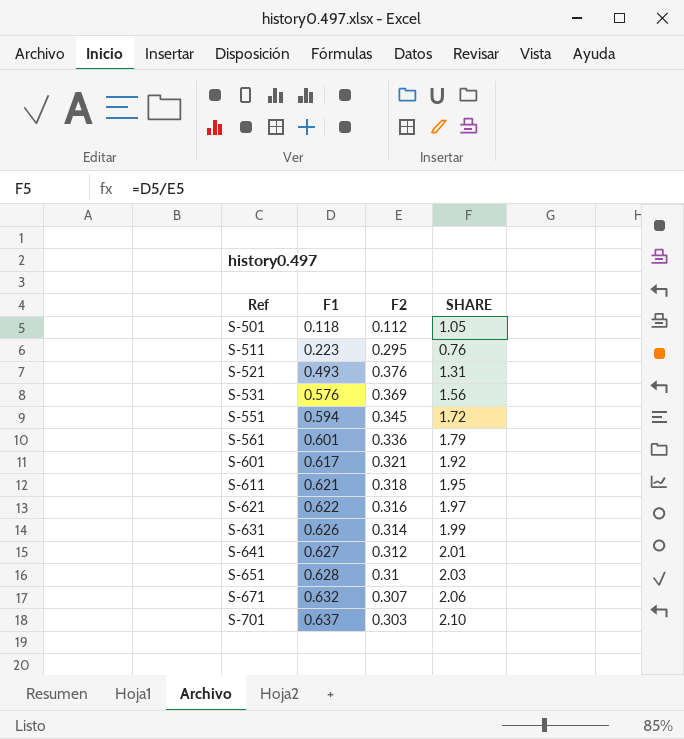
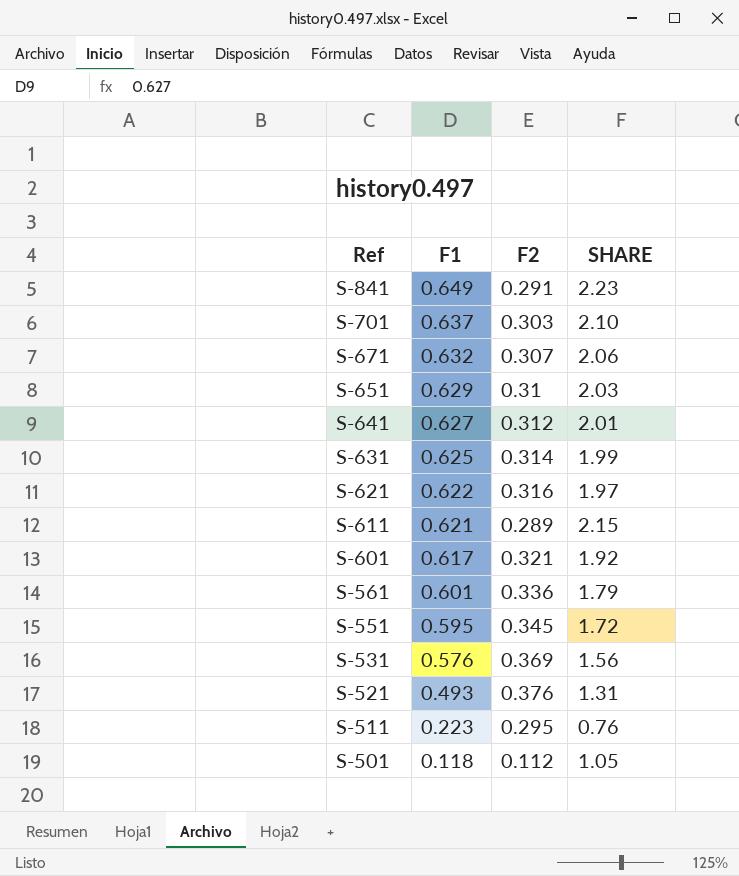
row order: Ref ascending -> Ref descending
row S-841: none -> 0.649 | 0.291 | 2.23
S-651 | F1: 0.628 -> 0.629
S-631 | F1: 0.626 -> 0.625
S-611 | F2: 0.318 -> 0.289
S-611 | SHARE: 1.95 -> 2.15
S-551 | F1: 0.594 -> 0.595

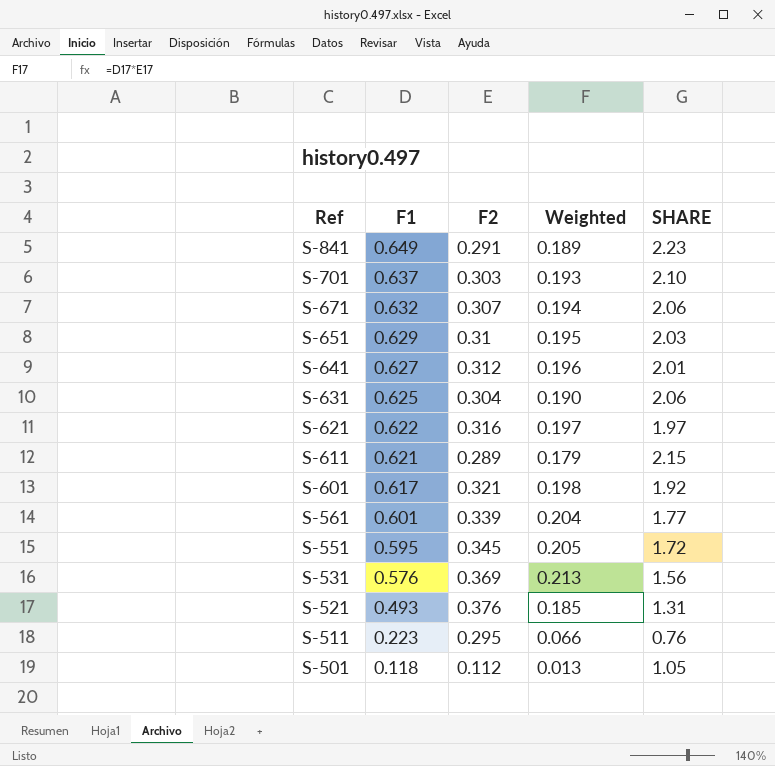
column Weighted | formula: none -> [F1] * [F2]
S-631 | F2: 0.314 -> 0.304
S-631 | SHARE: 1.99 -> 2.06
S-561 | F2: 0.336 -> 0.339
S-561 | SHARE: 1.79 -> 1.77

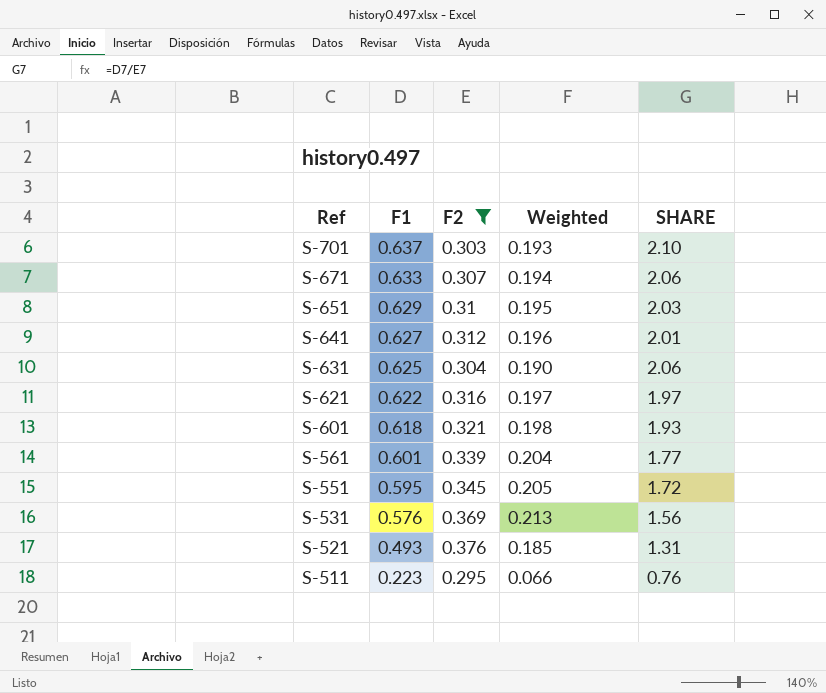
filter: none -> F2 >= 0.295
S-671 | F1: 0.632 -> 0.633
S-601 | F1: 0.617 -> 0.618
S-601 | SHARE: 1.92 -> 1.93

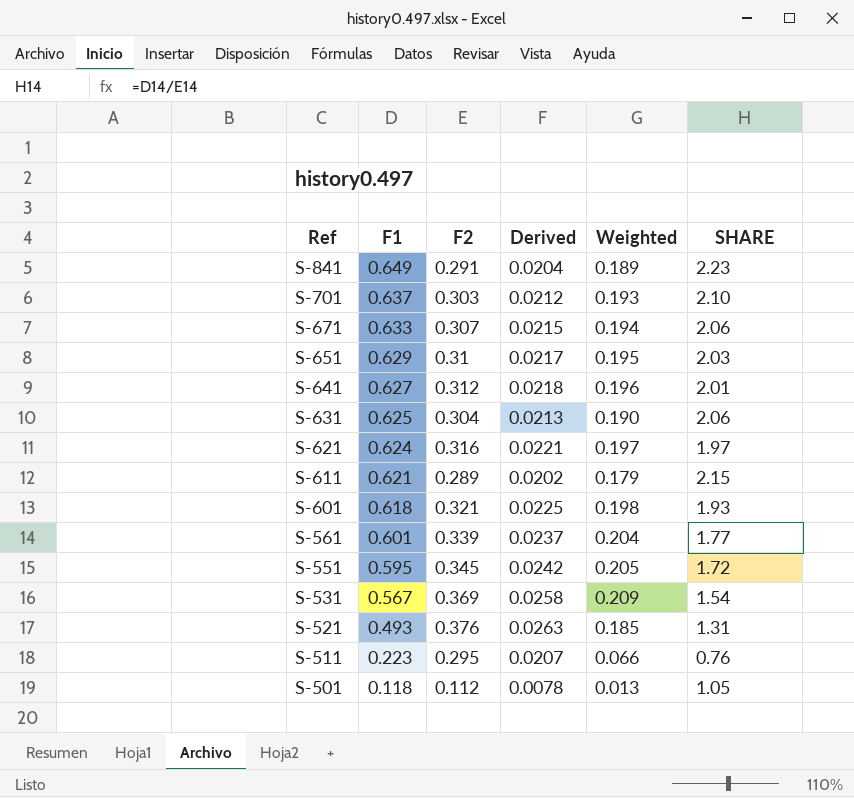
filter: F2 >= 0.295 -> none
column Derived | formula: none -> [F2] * 0.07
S-621 | F1: 0.622 -> 0.624
S-531 | F1: 0.576 -> 0.567
S-531 | Weighted: 0.213 -> 0.209
S-531 | SHARE: 1.56 -> 1.54

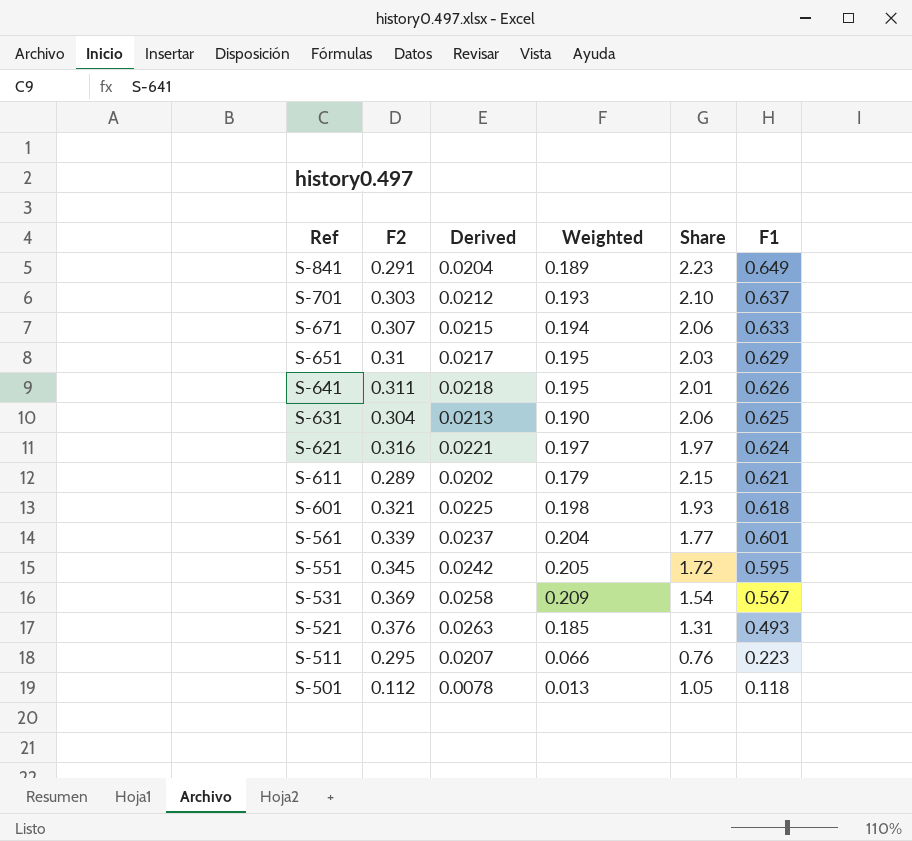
column name: SHARE -> Share
column F1 | position: 2 -> 6
S-641 | F2: 0.312 -> 0.311
S-641 | Weighted: 0.196 -> 0.195
S-641 | F1: 0.627 -> 0.626

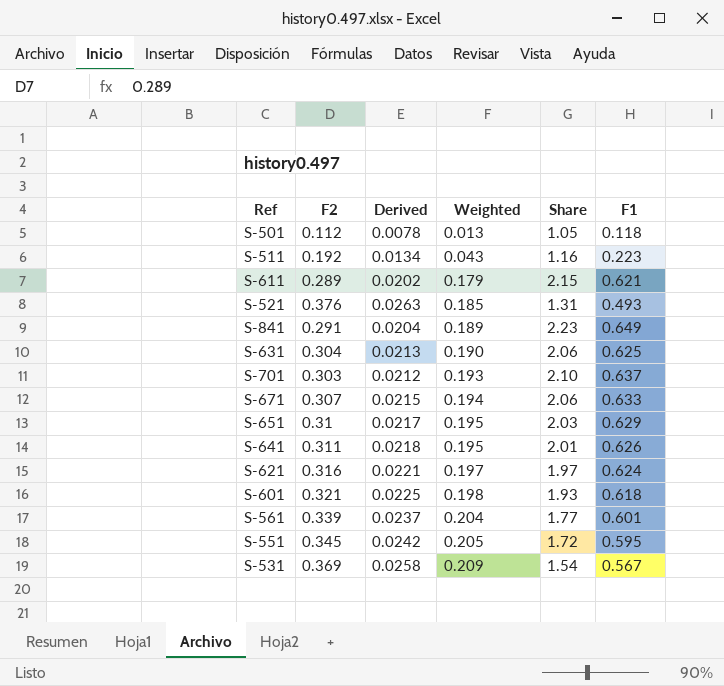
row order: Ref descending -> Weighted ascending
S-511 | F2: 0.295 -> 0.192
S-511 | Derived: 0.0207 -> 0.0134
S-511 | Weighted: 0.066 -> 0.043
S-511 | Share: 0.76 -> 1.16

